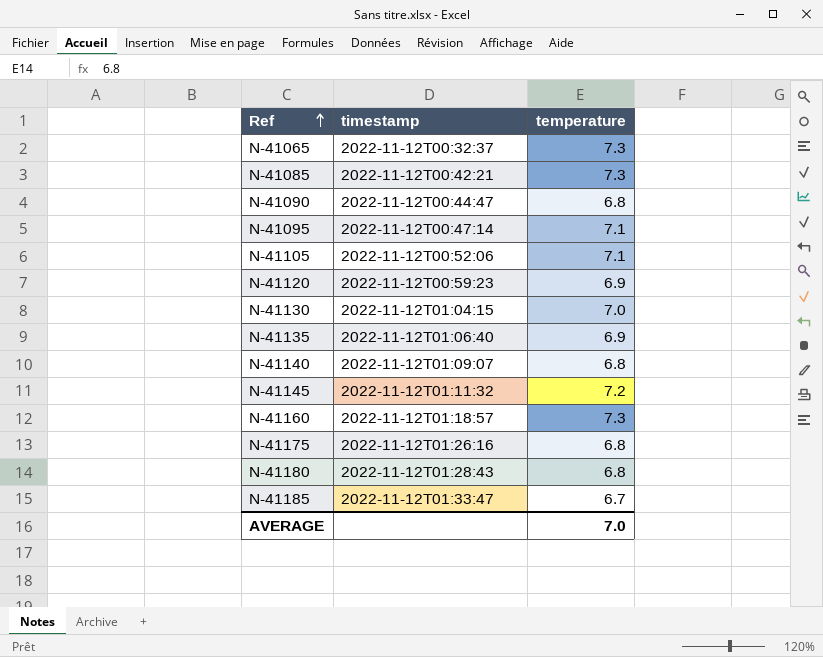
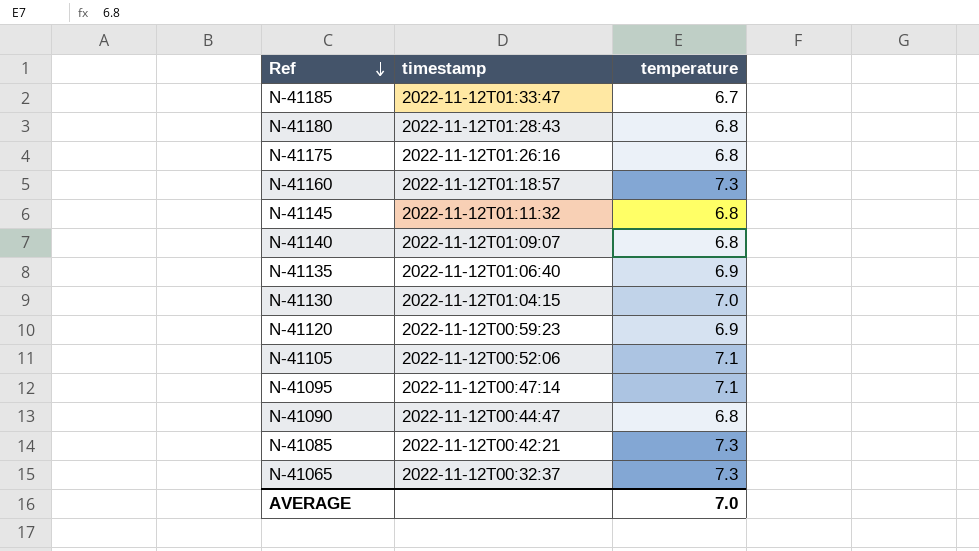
row order: Ref ascending -> Ref descending
N-41145 | temperature: 7.2 -> 6.8

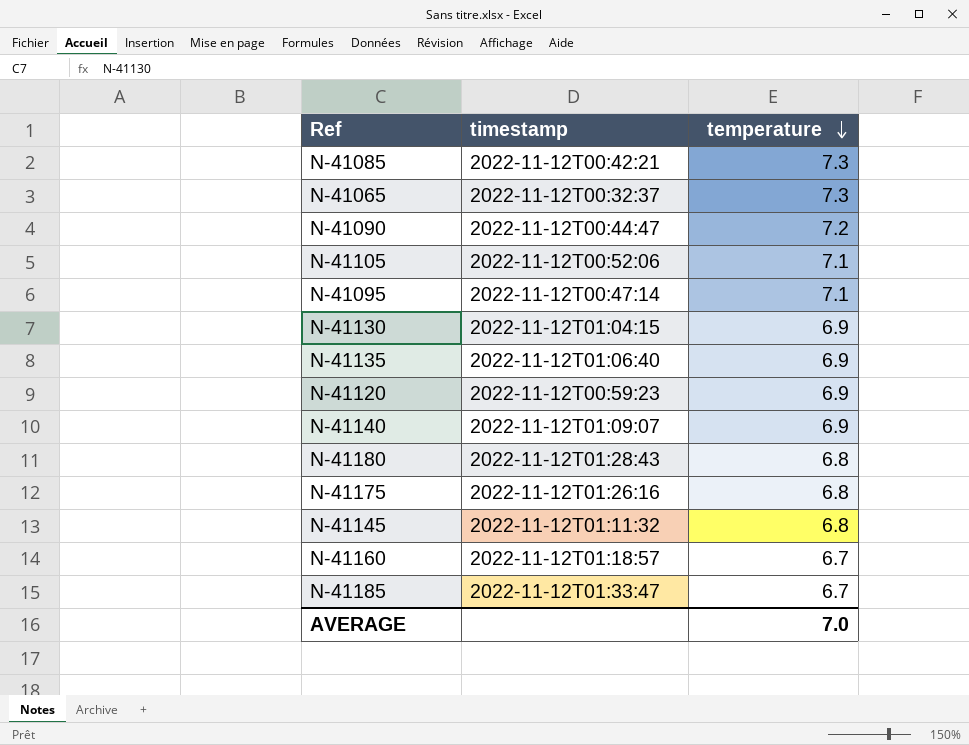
row order: Ref descending -> temperature descending
N-41090 | temperature: 6.8 -> 7.2
N-41130 | temperature: 7.0 -> 6.9
N-41140 | temperature: 6.8 -> 6.9
N-41160 | temperature: 7.3 -> 6.7

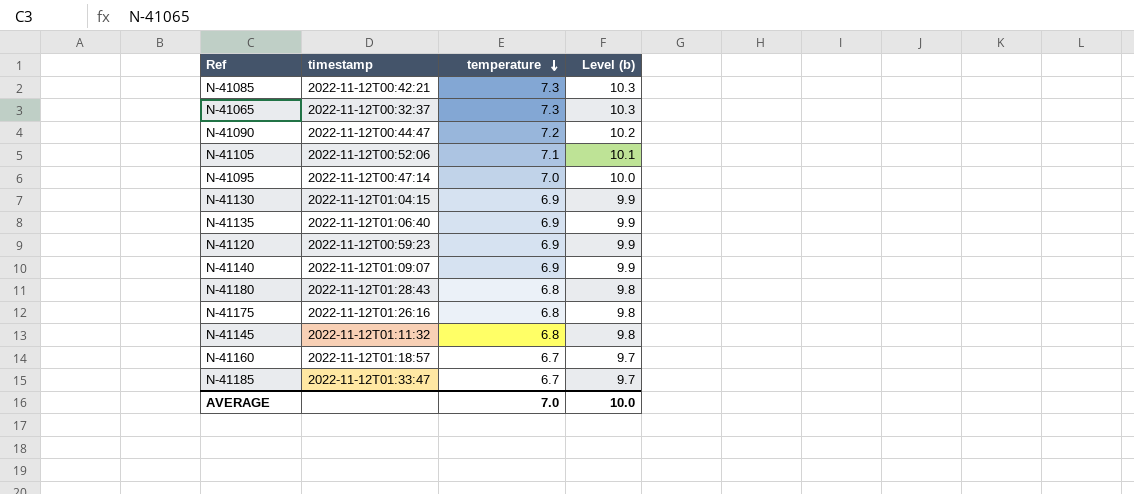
column Level (b) | formula: none -> [temperature] + 3
N-41095 | temperature: 7.1 -> 7.0

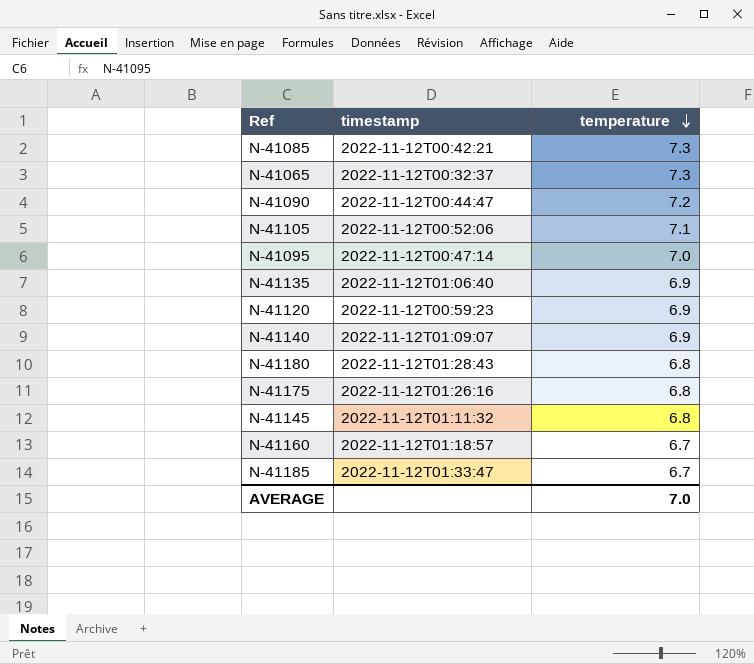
column Level (b) | formula: [temperature] + 3 -> none
row N-41130: 2022-11-12T01:04:15 | 6.9 | 9.9 -> none

